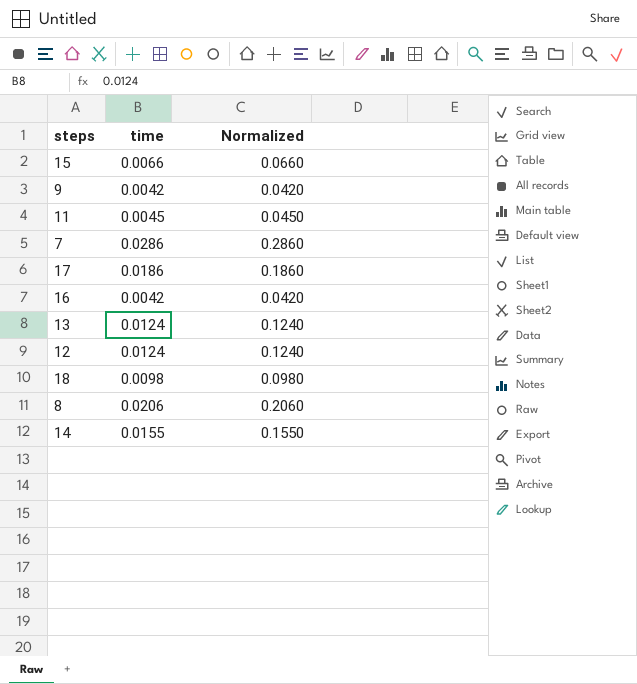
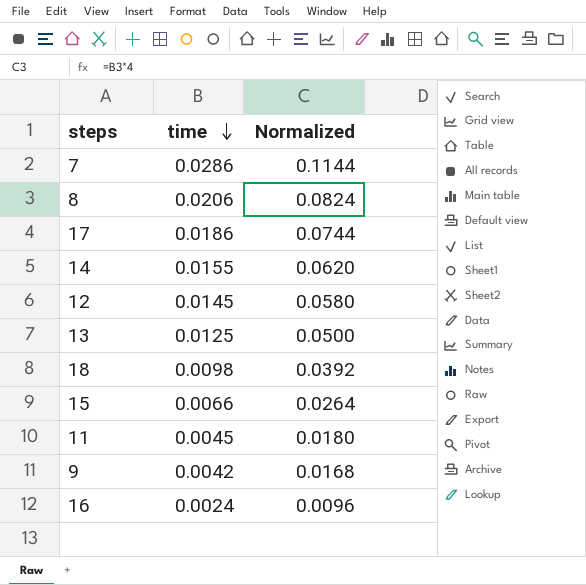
row order: none -> time descending
column Normalized | formula: [time] * 10 -> [time] * 4
12 | time: 0.0124 -> 0.0145
13 | time: 0.0124 -> 0.0125
16 | time: 0.0042 -> 0.0024

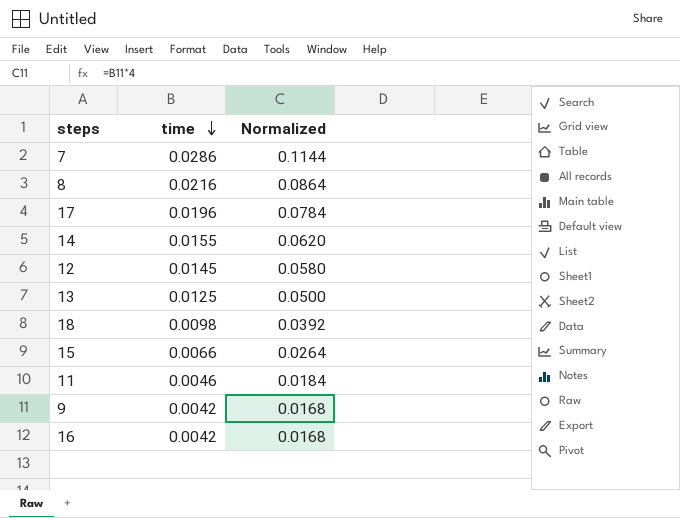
8 | time: 0.0206 -> 0.0216
8 | Normalized: 0.0824 -> 0.0864
17 | time: 0.0186 -> 0.0196
17 | Normalized: 0.0744 -> 0.0784
11 | time: 0.0045 -> 0.0046
11 | Normalized: 0.0180 -> 0.0184
16 | time: 0.0024 -> 0.0042
16 | Normalized: 0.0096 -> 0.0168

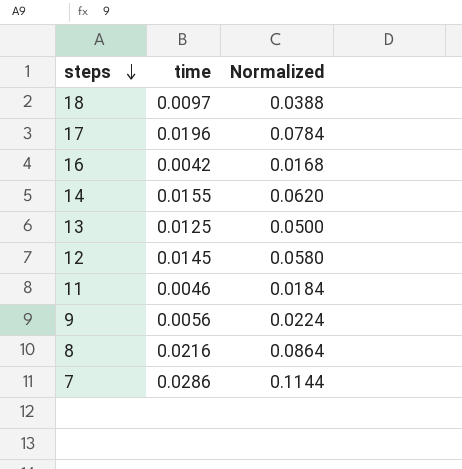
row order: time descending -> steps descending
row 15: 0.0066 | 0.0264 -> none
18 | time: 0.0098 -> 0.0097
18 | Normalized: 0.0392 -> 0.0388
9 | time: 0.0042 -> 0.0056
9 | Normalized: 0.0168 -> 0.0224

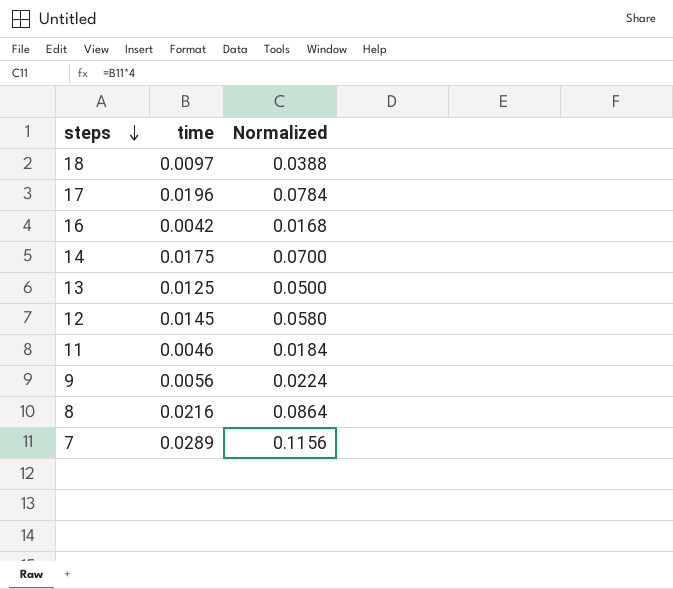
14 | time: 0.0155 -> 0.0175
14 | Normalized: 0.0620 -> 0.0700
7 | time: 0.0286 -> 0.0289
7 | Normalized: 0.1144 -> 0.1156

